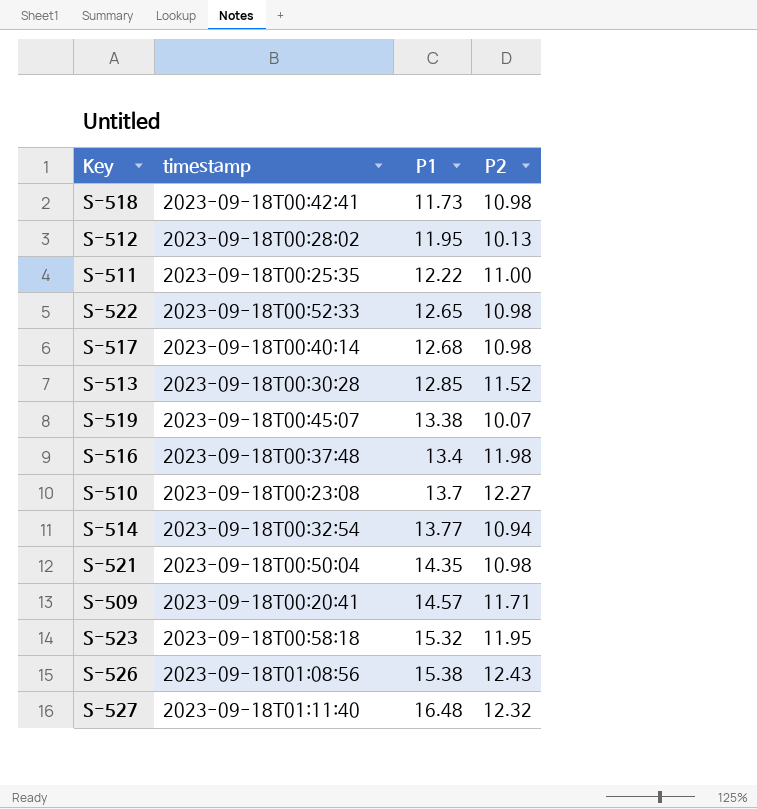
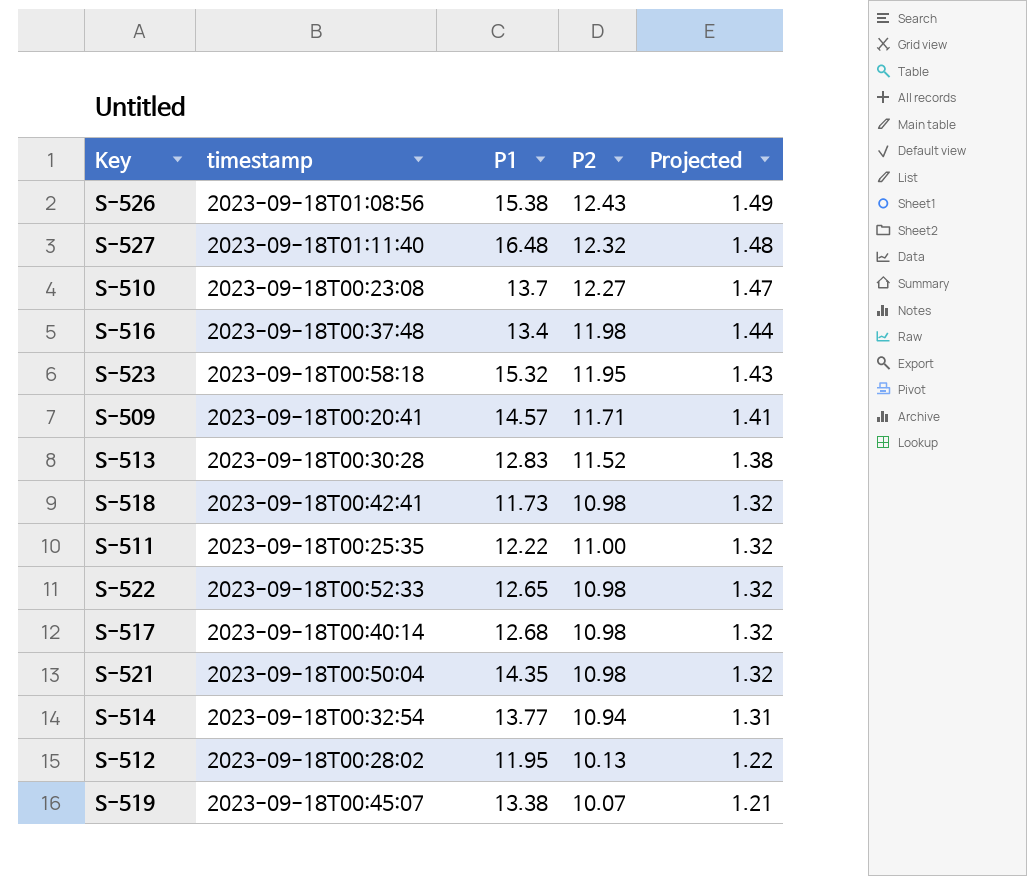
row order: P1 ascending -> Projected descending
column Projected | formula: none -> [P2] * 0.12
S-513 | P1: 12.85 -> 12.83

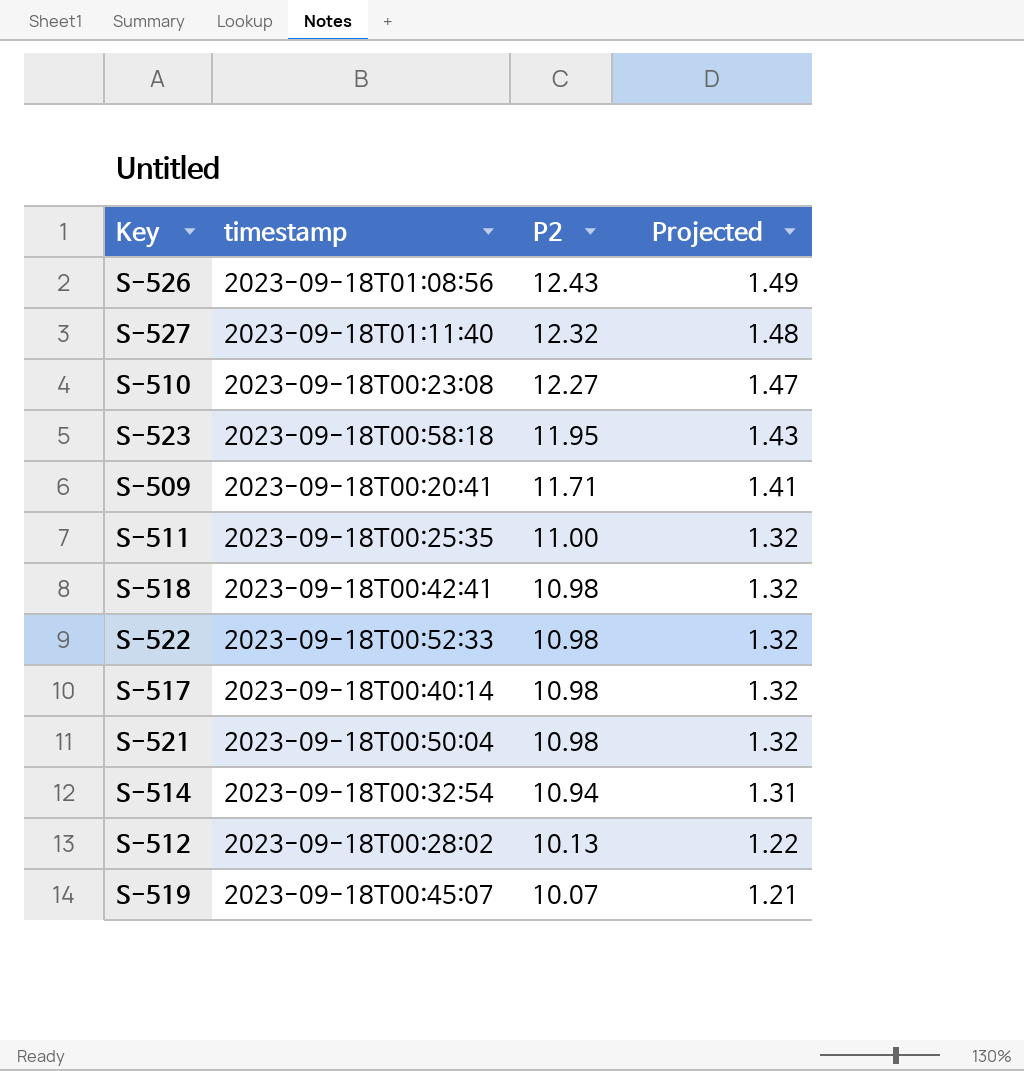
row order: Projected descending -> P2 descending
column P1 | position: 3 -> none
row S-516: 2023-09-18T00:37:48 | 13.4 | 11.98 | 1.44 -> none
row S-513: 2023-09-18T00:30:28 | 12.83 | 11.52 | 1.38 -> none

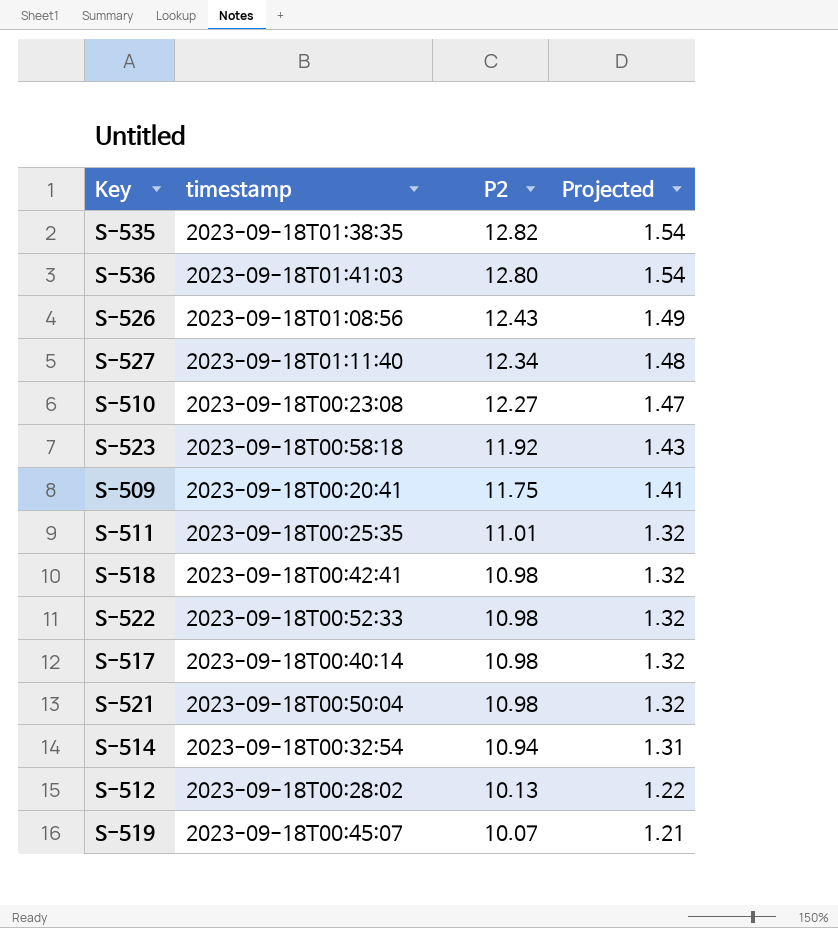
row S-535: none -> 2023-09-18T01:38:35 | 12.82 | 1.54
row S-536: none -> 2023-09-18T01:41:03 | 12.80 | 1.54
S-527 | P2: 12.32 -> 12.34
S-523 | P2: 11.95 -> 11.92
S-509 | P2: 11.71 -> 11.75
S-511 | P2: 11.00 -> 11.01

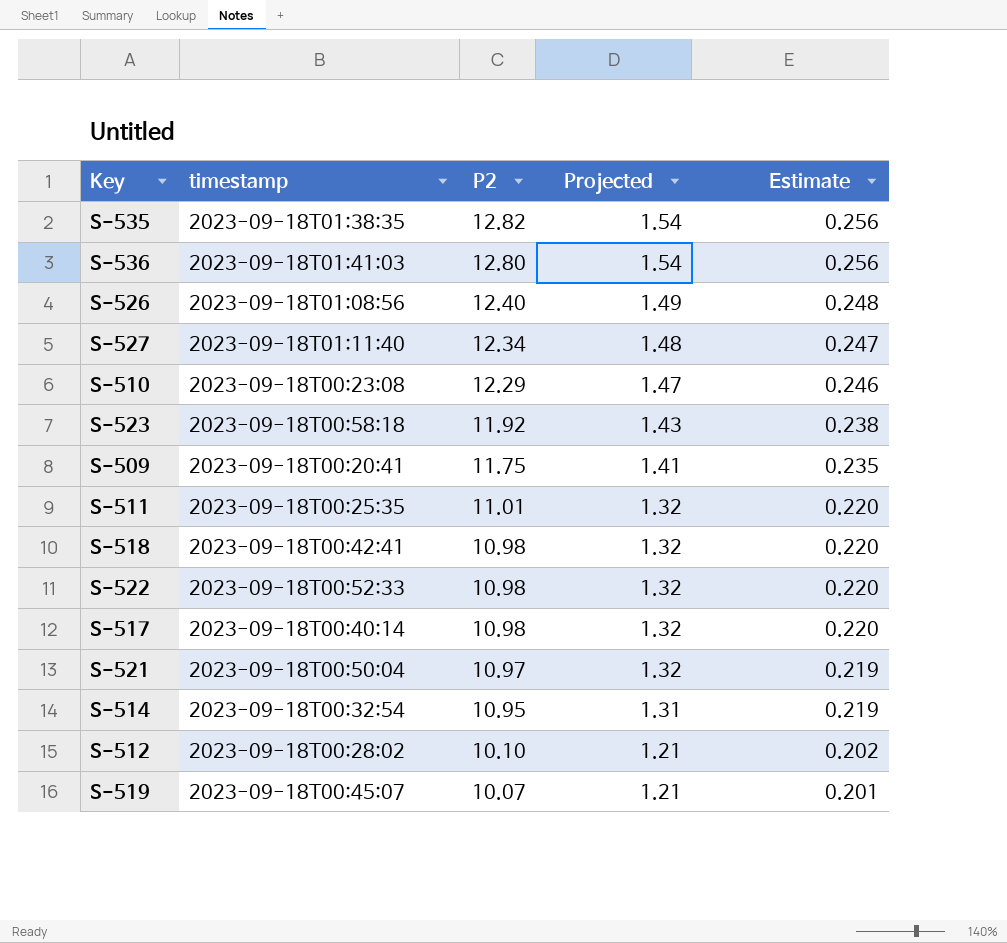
column Estimate | formula: none -> [P2] * 0.02
S-526 | P2: 12.43 -> 12.40
S-510 | P2: 12.27 -> 12.29
S-521 | P2: 10.98 -> 10.97
S-514 | P2: 10.94 -> 10.95
S-512 | P2: 10.13 -> 10.10
S-512 | Projected: 1.22 -> 1.21

